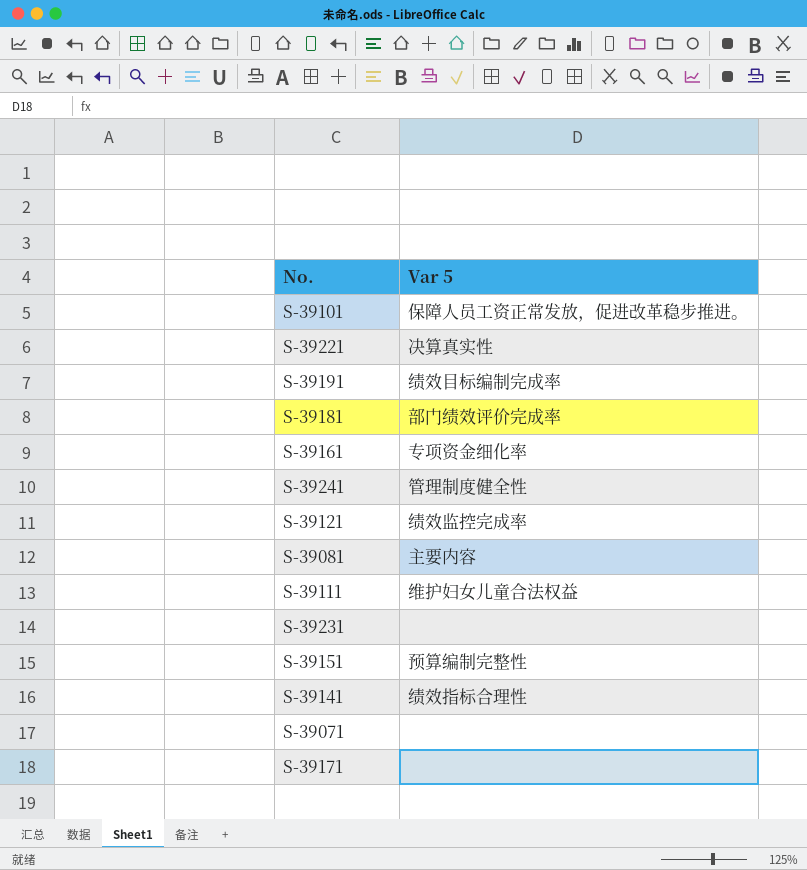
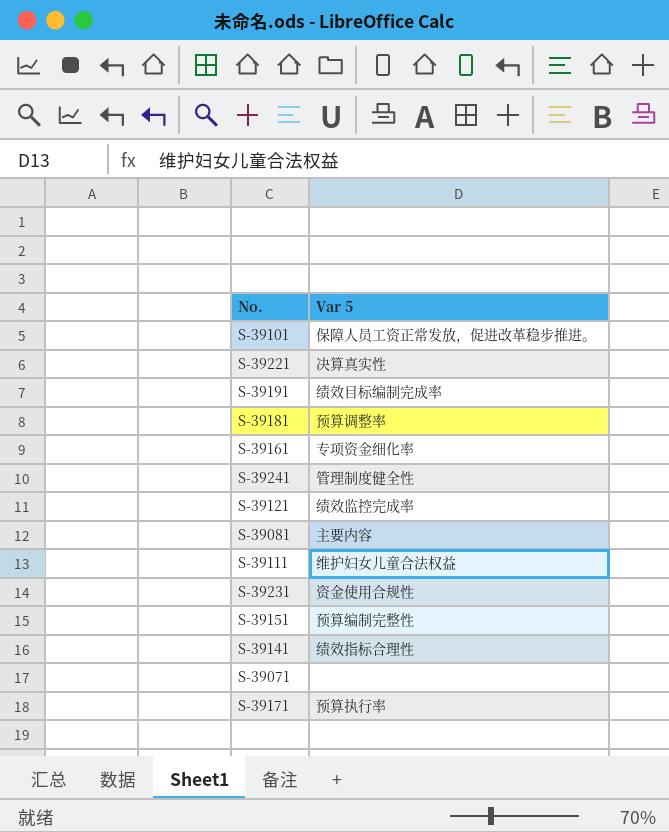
S-39181 | Var 5: 部门绩效评价完成率 -> 预算调整率
S-39231 | Var 5: none -> 资金使用合规性
S-39171 | Var 5: none -> 预算执行率

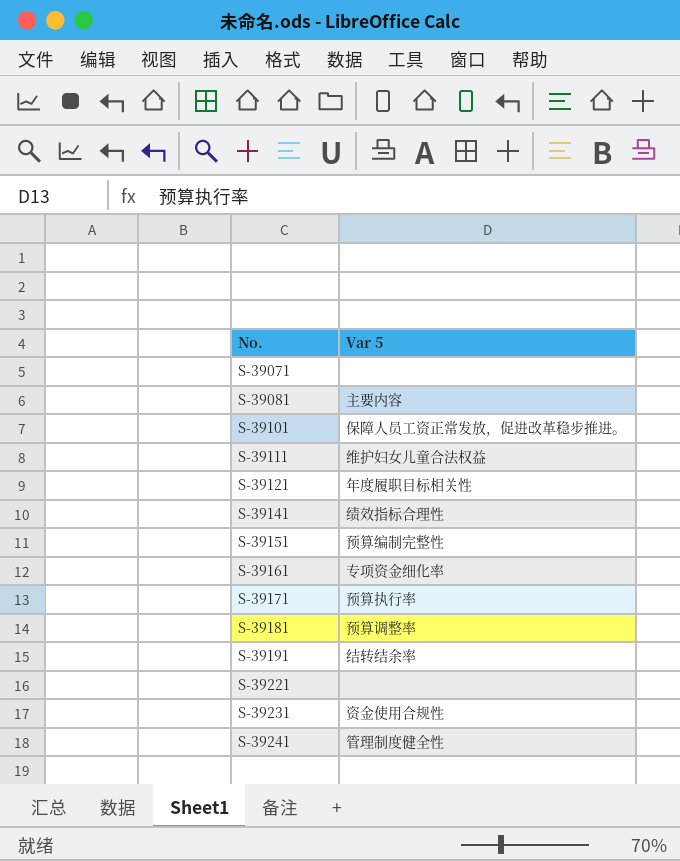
row order: none -> No. ascending
S-39121 | Var 5: 绩效监控完成率 -> 年度履职目标相关性
S-39191 | Var 5: 绩效目标编制完成率 -> 结转结余率
S-39221 | Var 5: 决算真实性 -> none

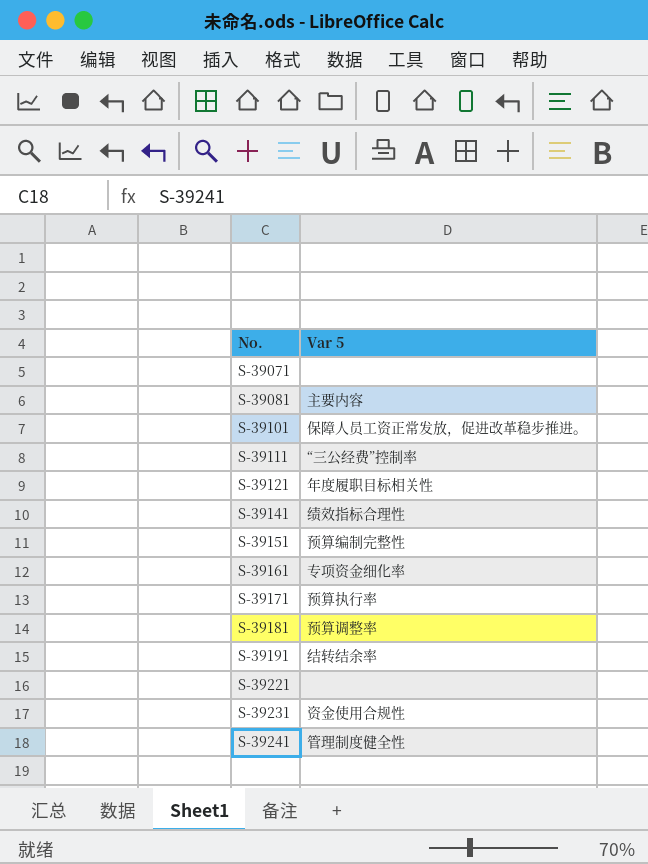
S-39111 | Var 5: 维护妇女儿童合法权益 -> “三公经费”控制率

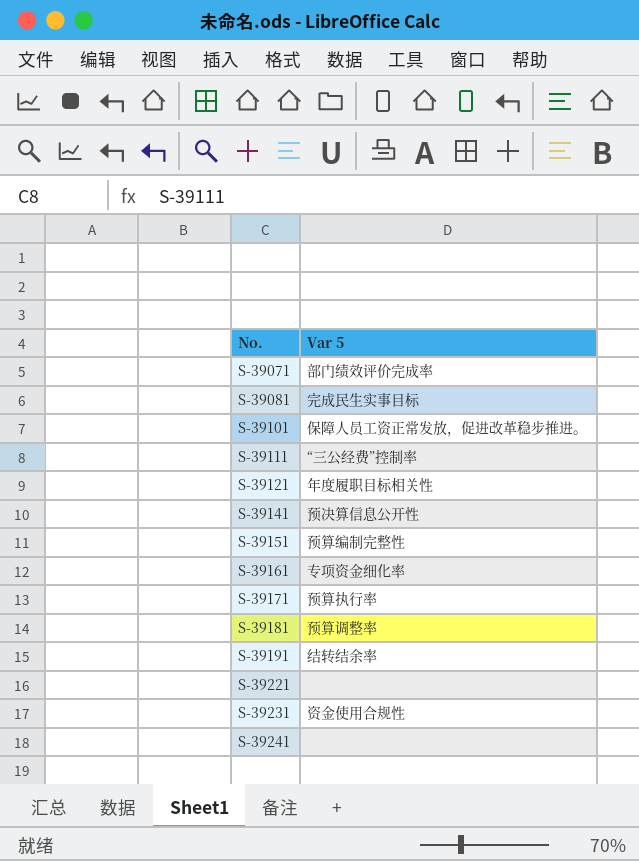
S-39071 | Var 5: none -> 部门绩效评价完成率
S-39081 | Var 5: 主要内容 -> 完成民生实事目标
S-39141 | Var 5: 绩效指标合理性 -> 预决算信息公开性
S-39241 | Var 5: 管理制度健全性 -> none

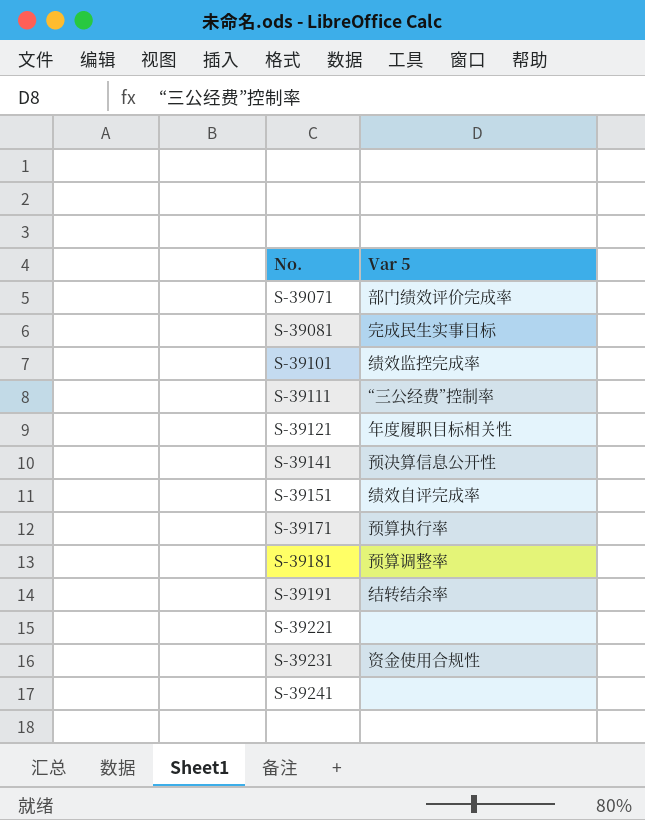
row S-39161: 专项资金细化率 -> none
S-39101 | Var 5: 保障人员工资正常发放，促进改革稳步推进。 -> 绩效监控完成率
S-39151 | Var 5: 预算编制完整性 -> 绩效自评完成率

